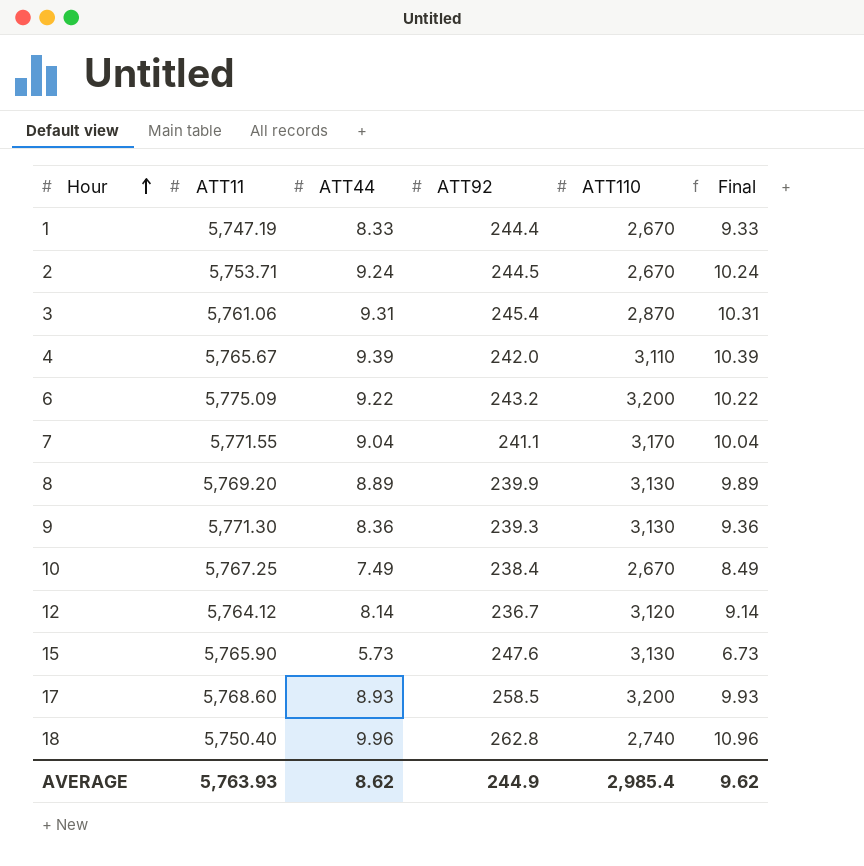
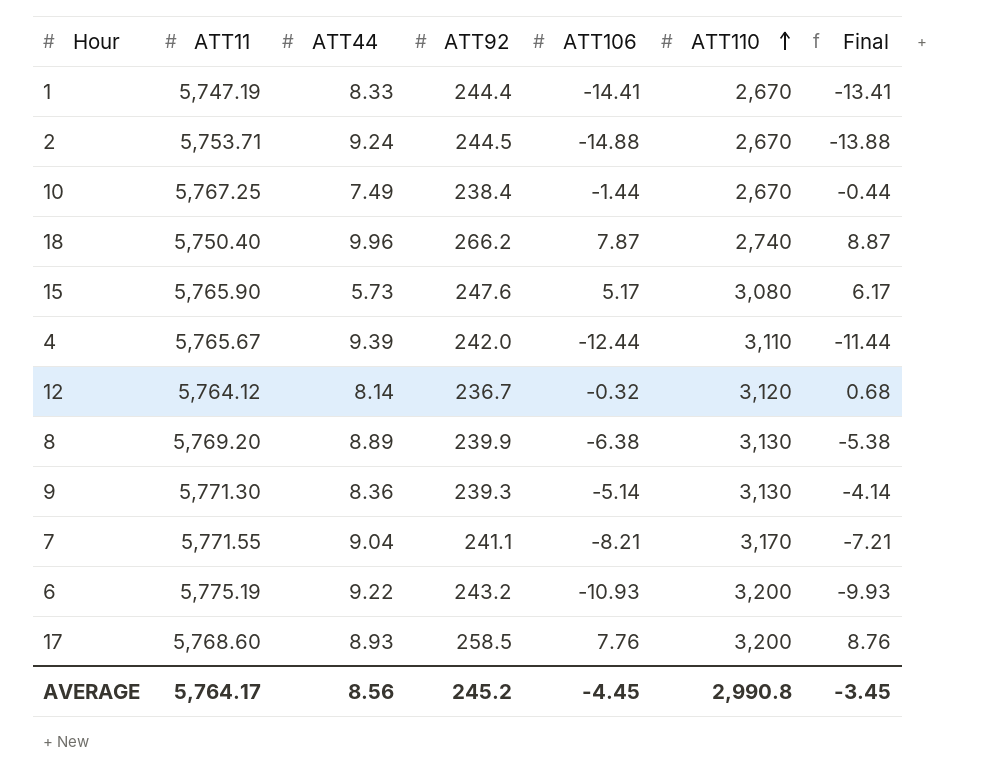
row order: Hour ascending -> ATT110 ascending
column ATT106 | position: none -> 5
column Final | formula: [ATT44] + 1 -> [ATT106] + 1
row 3: 5,761.06 | 9.31 | 245.4 | 2,870 | 10.31 -> none
18 | ATT92: 262.8 -> 266.2
15 | ATT110: 3,130 -> 3,080
6 | ATT11: 5,775.09 -> 5,775.19
AVERAGE | ATT11: 5,763.93 -> 5,764.17
AVERAGE | ATT44: 8.62 -> 8.56
AVERAGE | ATT92: 244.9 -> 245.2
AVERAGE | ATT110: 2,985.4 -> 2,990.8
AVERAGE | Final: 9.62 -> -3.45

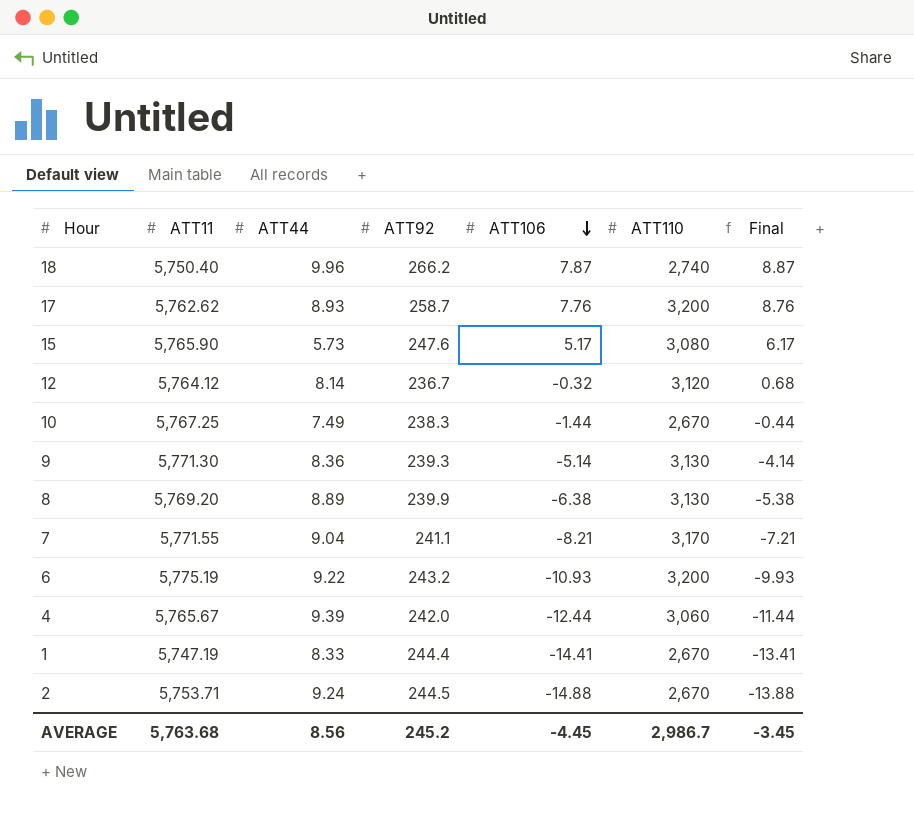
row order: ATT110 ascending -> ATT106 descending
17 | ATT11: 5,768.60 -> 5,762.62
17 | ATT92: 258.5 -> 258.7
10 | ATT92: 238.4 -> 238.3
4 | ATT110: 3,110 -> 3,060
AVERAGE | ATT11: 5,764.17 -> 5,763.68
AVERAGE | ATT110: 2,990.8 -> 2,986.7

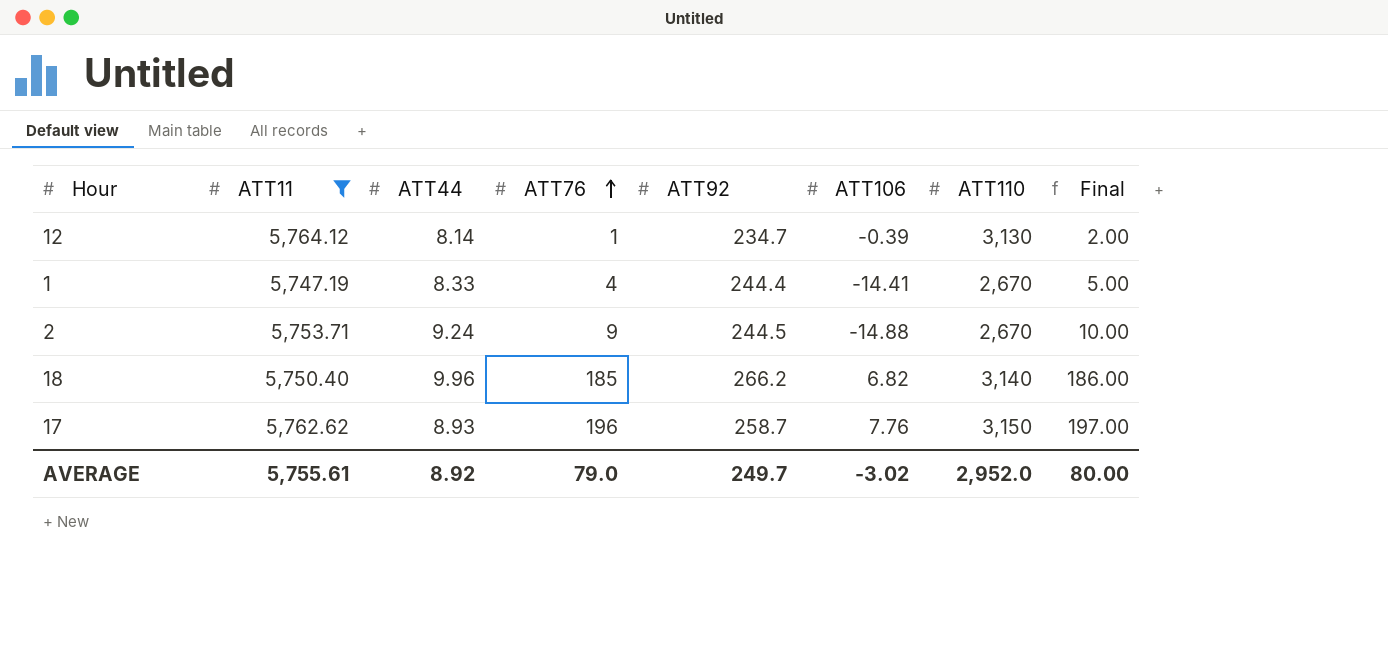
filter: none -> ATT11 <= 5,764.12
row order: ATT106 descending -> ATT76 ascending
column ATT76 | position: none -> 4
column Final | formula: [ATT106] + 1 -> [ATT76] + 1
12 | ATT92: 236.7 -> 234.7
12 | ATT106: -0.32 -> -0.39
12 | ATT110: 3,120 -> 3,130
18 | ATT106: 7.87 -> 6.82
18 | ATT110: 2,740 -> 3,140
17 | ATT110: 3,200 -> 3,150
AVERAGE | ATT11: 5,763.68 -> 5,755.61
AVERAGE | ATT44: 8.56 -> 8.92
AVERAGE | ATT92: 245.2 -> 249.7
AVERAGE | ATT106: -4.45 -> -3.02
AVERAGE | ATT110: 2,986.7 -> 2,952.0
AVERAGE | Final: -3.45 -> 80.00

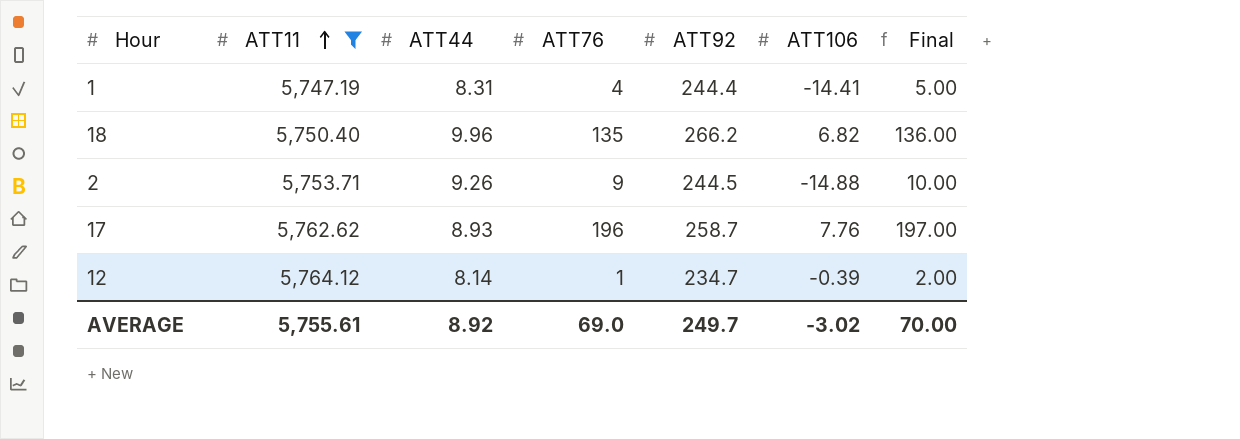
row order: ATT76 ascending -> ATT11 ascending
column ATT110 | position: 7 -> none
1 | ATT44: 8.33 -> 8.31
18 | ATT76: 185 -> 135
18 | Final: 186.00 -> 136.00
2 | ATT44: 9.24 -> 9.26
AVERAGE | ATT76: 79.0 -> 69.0
AVERAGE | Final: 80.00 -> 70.00

